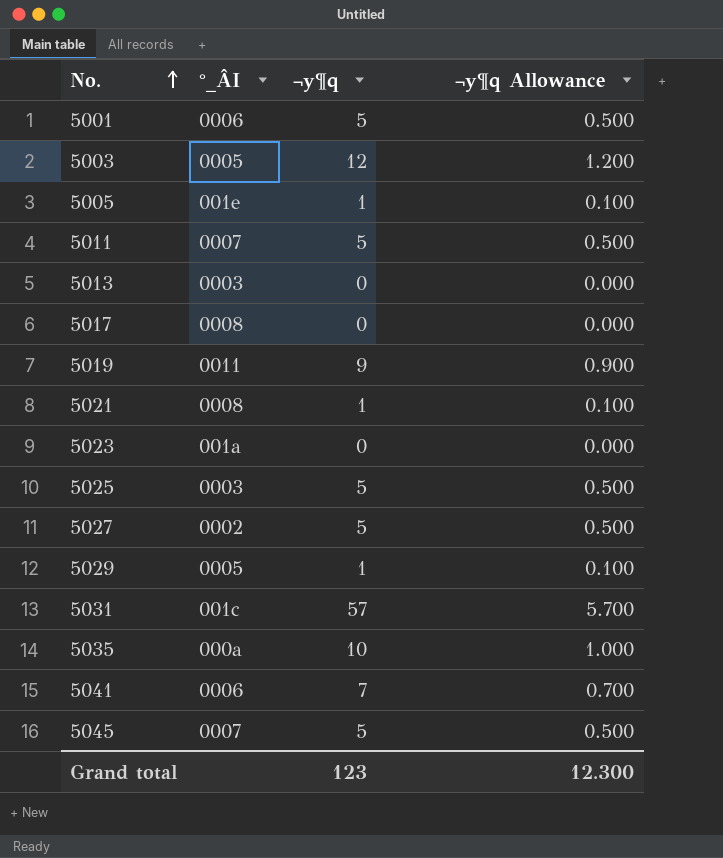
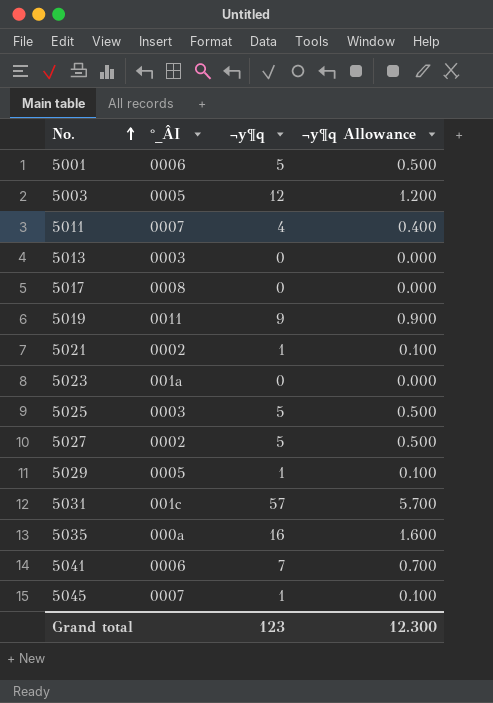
row 5005: 001e | 1 | 0.100 -> none
5011 | ¬y¶q: 5 -> 4
5011 | ¬y¶q Allowance: 0.500 -> 0.400
5021 | °_ÂI: 0008 -> 0002
5035 | ¬y¶q: 10 -> 16
5035 | ¬y¶q Allowance: 1.000 -> 1.600
5045 | ¬y¶q: 5 -> 1
5045 | ¬y¶q Allowance: 0.500 -> 0.100

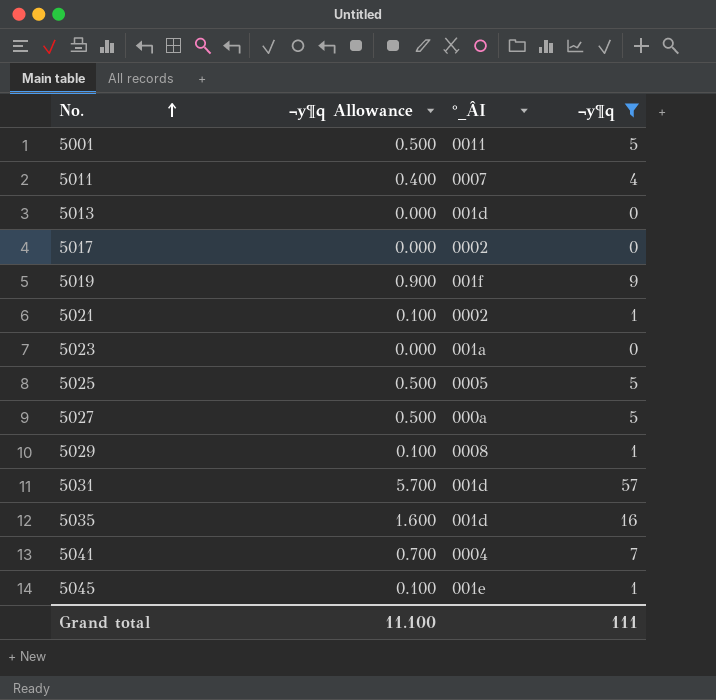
filter: none -> ¬y¶q != 12
column ¬y¶q Allowance | position: 4 -> 2
5001 | °_ÂI: 0006 -> 0011
5013 | °_ÂI: 0003 -> 001d
5017 | °_ÂI: 0008 -> 0002
5019 | °_ÂI: 0011 -> 001f
5025 | °_ÂI: 0003 -> 0005
5027 | °_ÂI: 0002 -> 000a
5029 | °_ÂI: 0005 -> 0008
5031 | °_ÂI: 001c -> 001d
5035 | °_ÂI: 000a -> 001d
5041 | °_ÂI: 0006 -> 0004
5045 | °_ÂI: 0007 -> 001e
Grand total | ¬y¶q Allowance: 12.300 -> 11.100
Grand total | ¬y¶q: 123 -> 111

